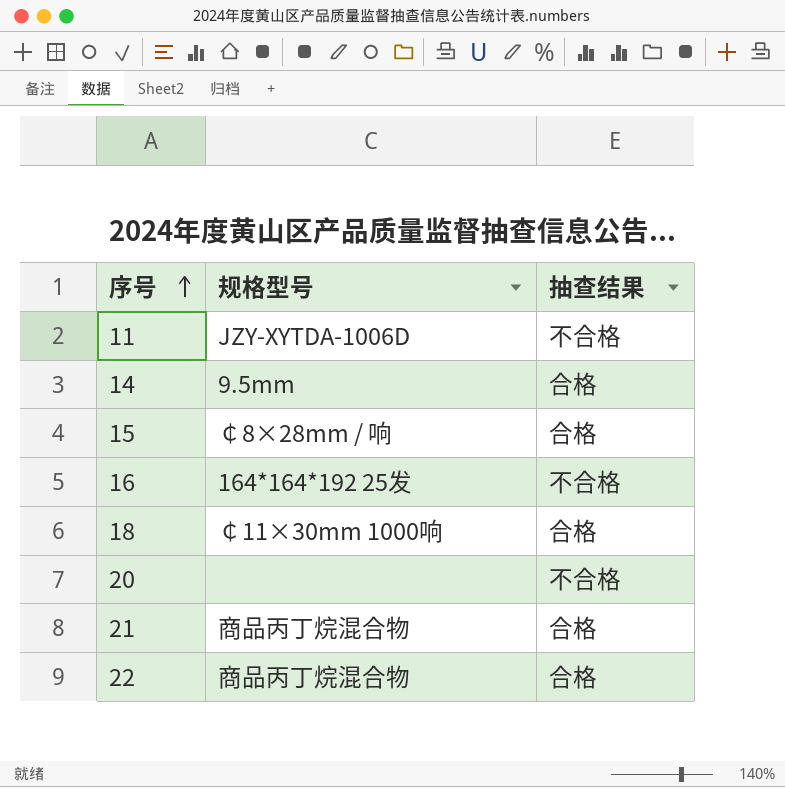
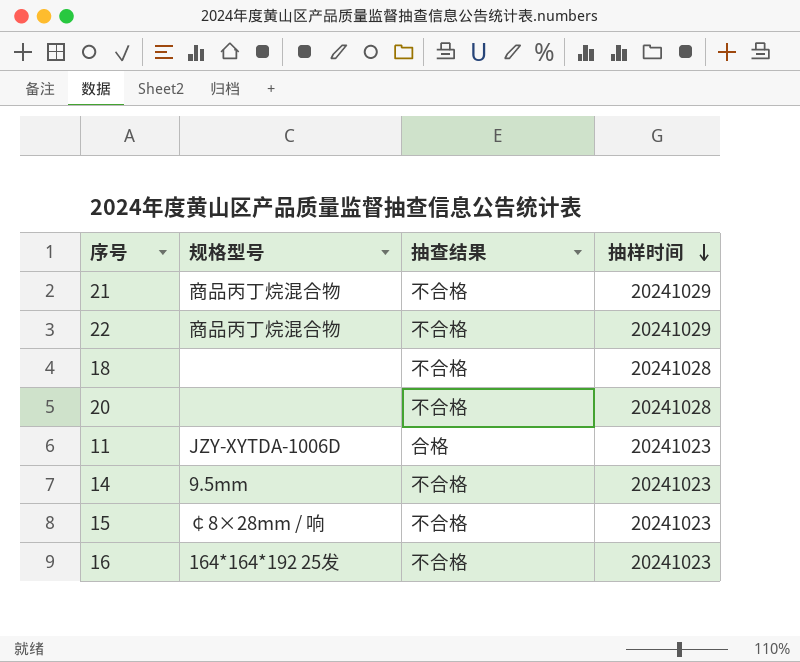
row order: 序号 ascending -> 抽样时间 descending
column 抽样时间 | position: none -> 4
21 | 抽查结果: 合格 -> 不合格
22 | 抽查结果: 合格 -> 不合格
18 | 规格型号: ￠11×30mm 1000响 -> none
18 | 抽查结果: 合格 -> 不合格
11 | 抽查结果: 不合格 -> 合格
14 | 抽查结果: 合格 -> 不合格
15 | 抽查结果: 合格 -> 不合格

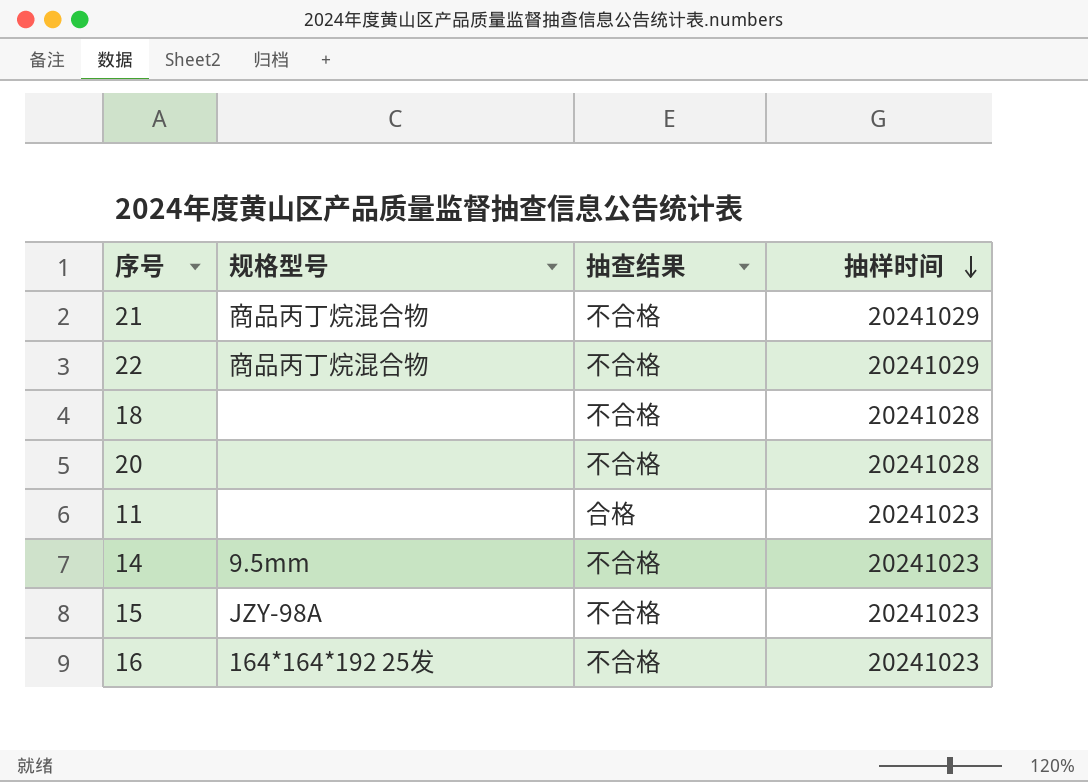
11 | 规格型号: JZY-XYTDA-1006D -> none
15 | 规格型号: ￠8×28mm / 响 -> JZY-98A

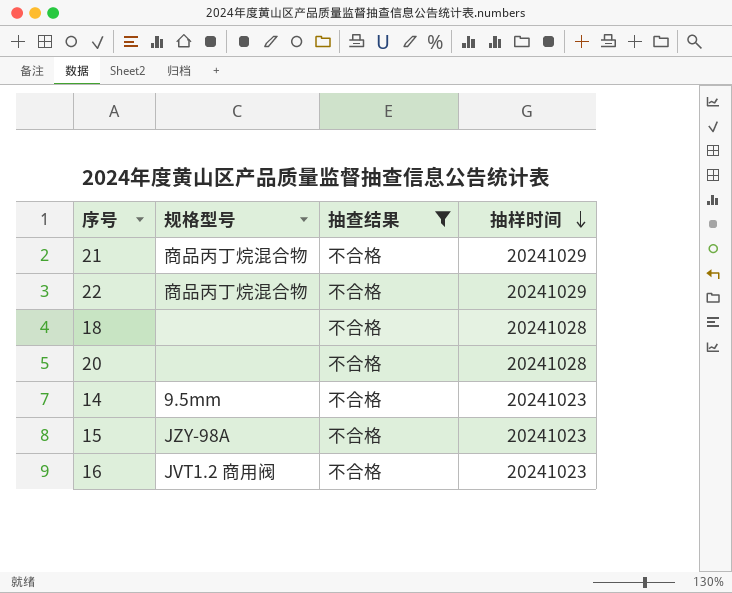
filter: none -> 抽查结果 = 不合格
16 | 规格型号: 164*164*192 25发 -> JVT1.2 商用阀

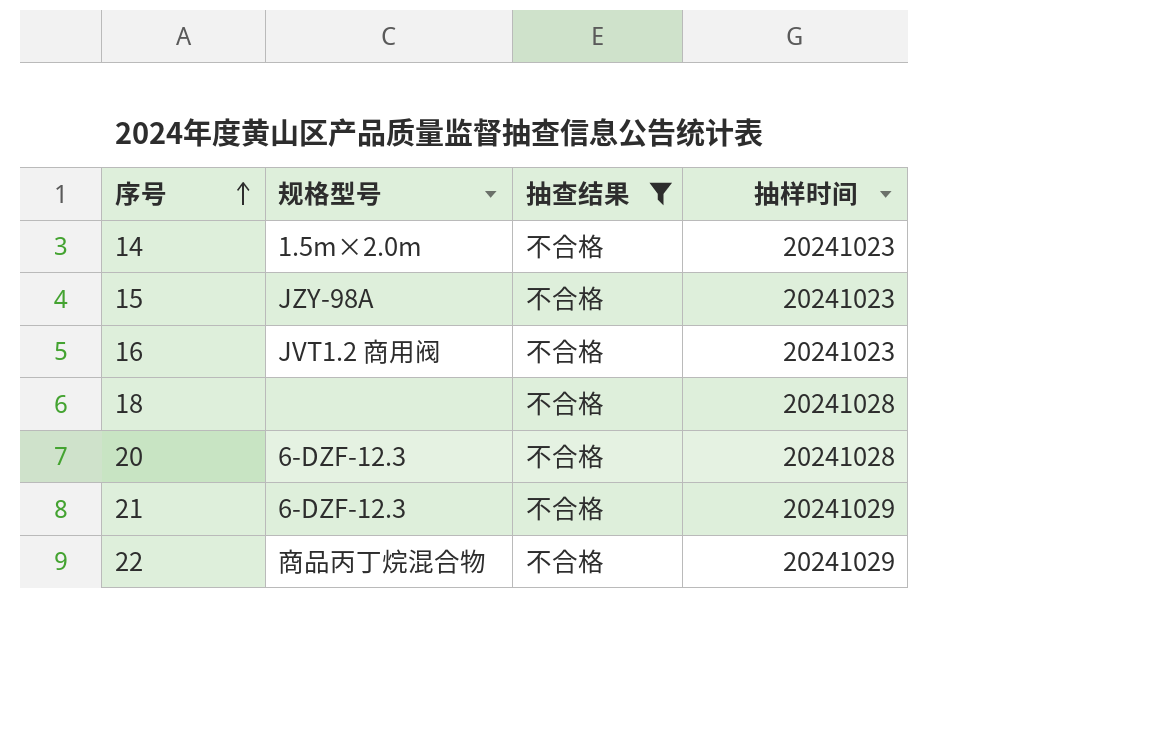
row order: 抽样时间 descending -> 序号 ascending
14 | 规格型号: 9.5mm -> 1.5m×2.0m
20 | 规格型号: none -> 6-DZF-12.3
21 | 规格型号: 商品丙丁烷混合物 -> 6-DZF-12.3

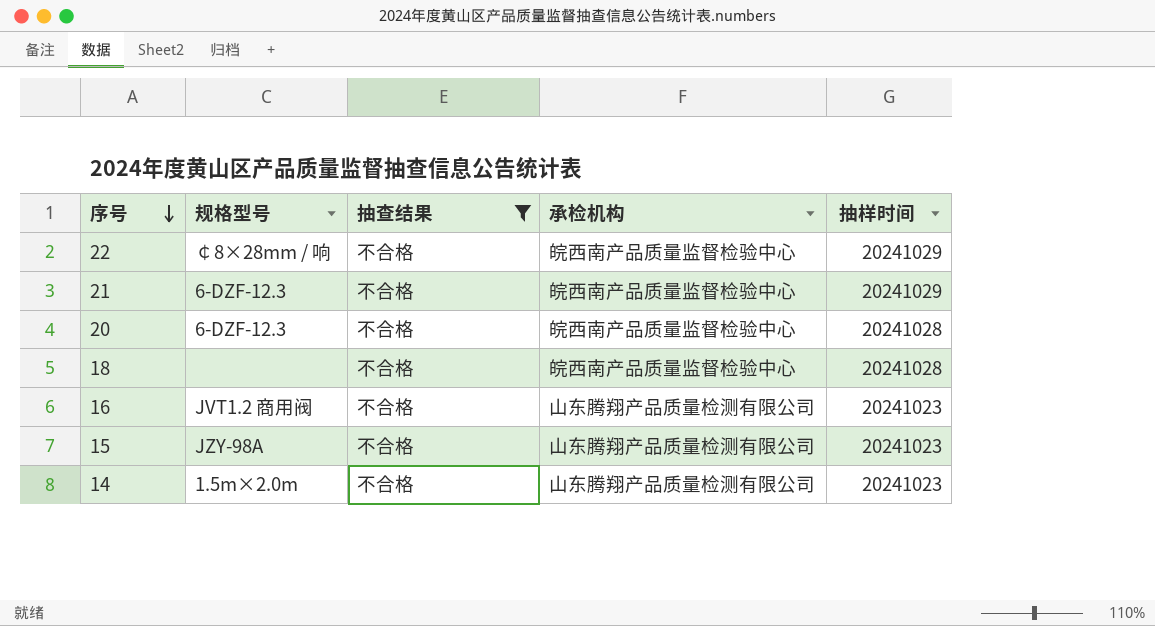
row order: 序号 ascending -> 序号 descending
column 承检机构 | position: none -> 4
22 | 规格型号: 商品丙丁烷混合物 -> ￠8×28mm / 响

